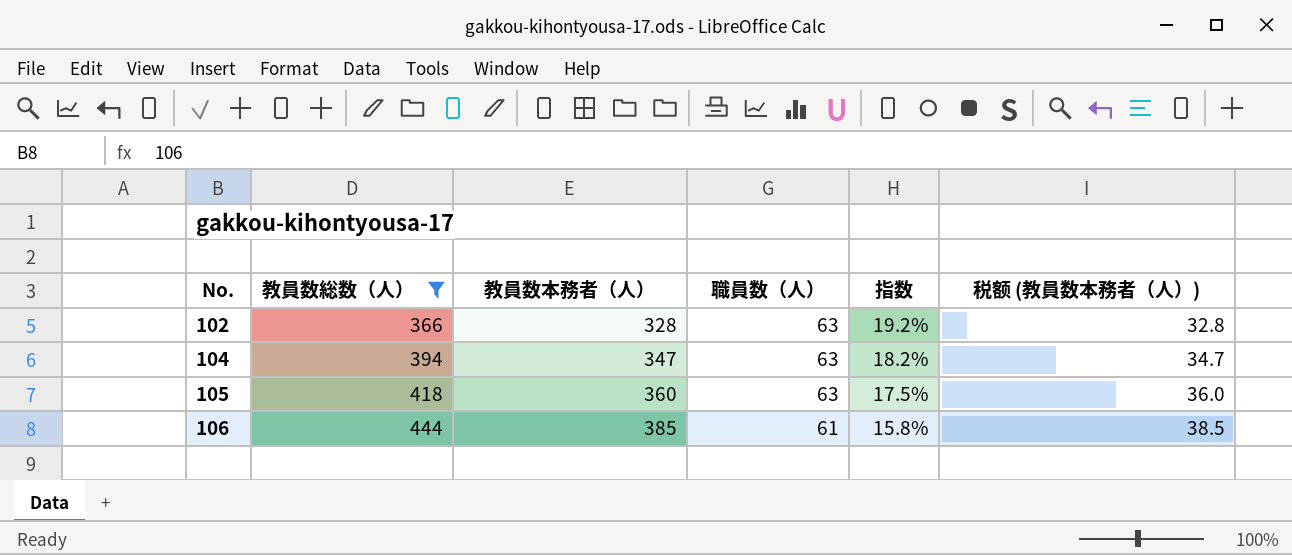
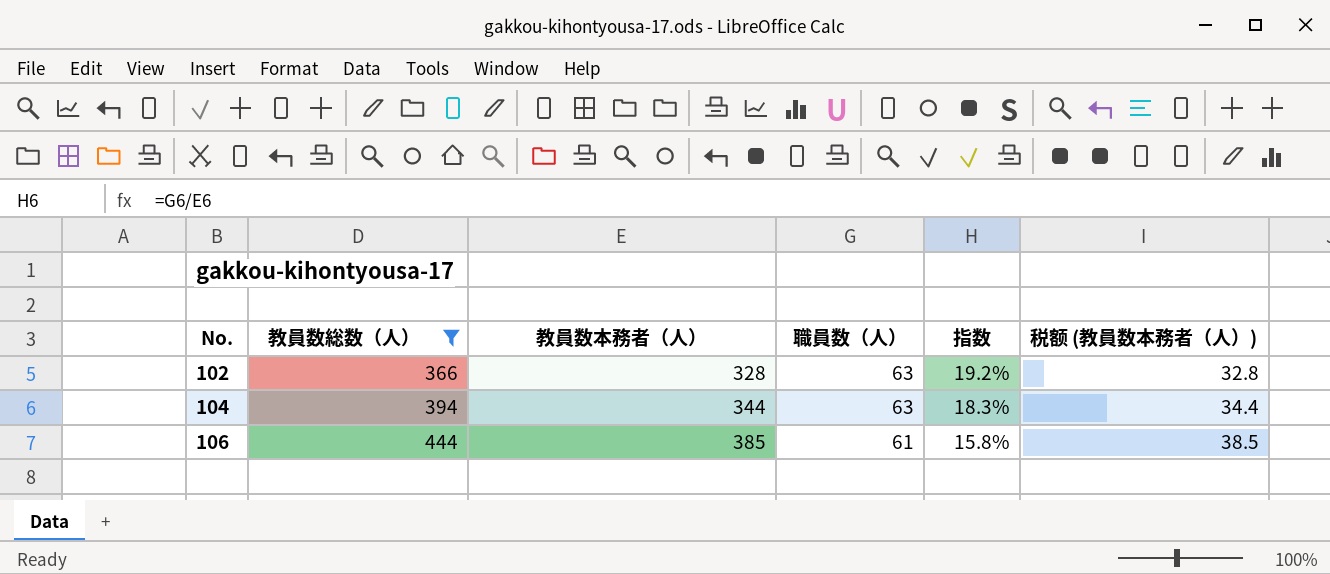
row 105: 418 | 360 | 63 | 17.5% | 36.0 -> none
104 | 教員数本務者（人）: 347 -> 344
104 | 指数: 18.2% -> 18.3%
104 | 税额 (教員数本務者（人）): 34.7 -> 34.4

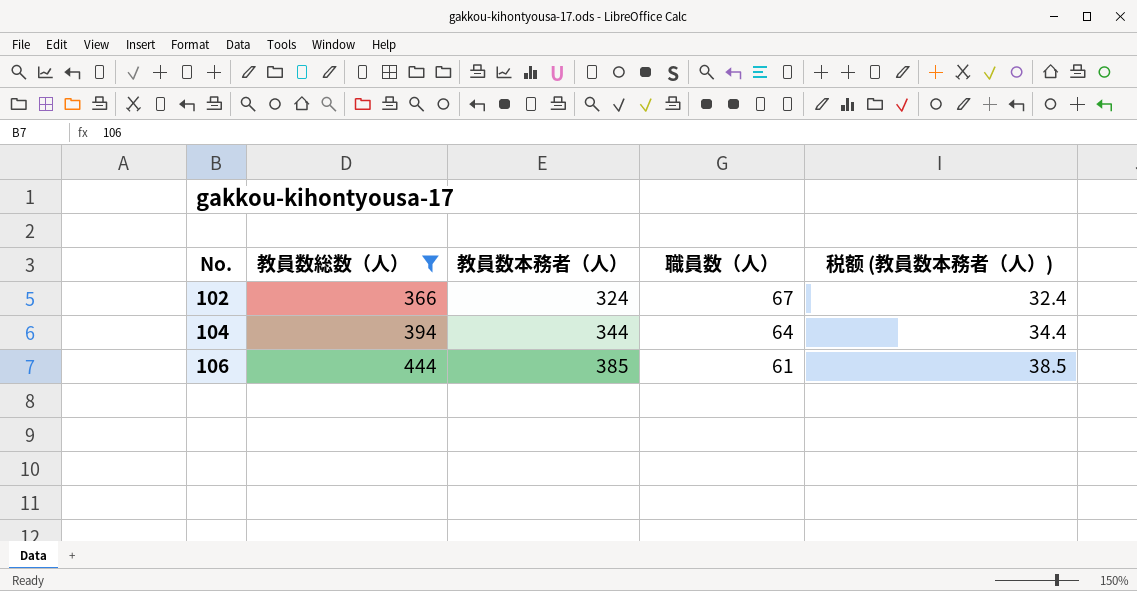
column 指数 | formula: [職員数（人）] / [教員数本務者（人）] -> none
102 | 教員数本務者（人）: 328 -> 324
102 | 職員数（人）: 63 -> 67
102 | 税额 (教員数本務者（人）): 32.8 -> 32.4
104 | 職員数（人）: 63 -> 64

